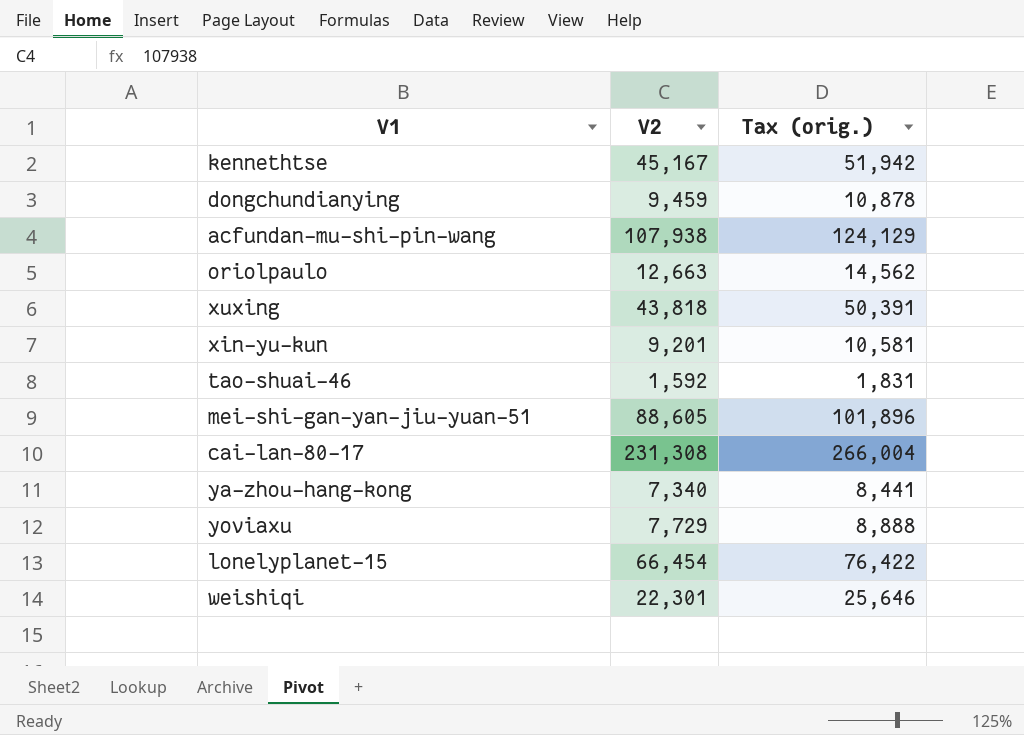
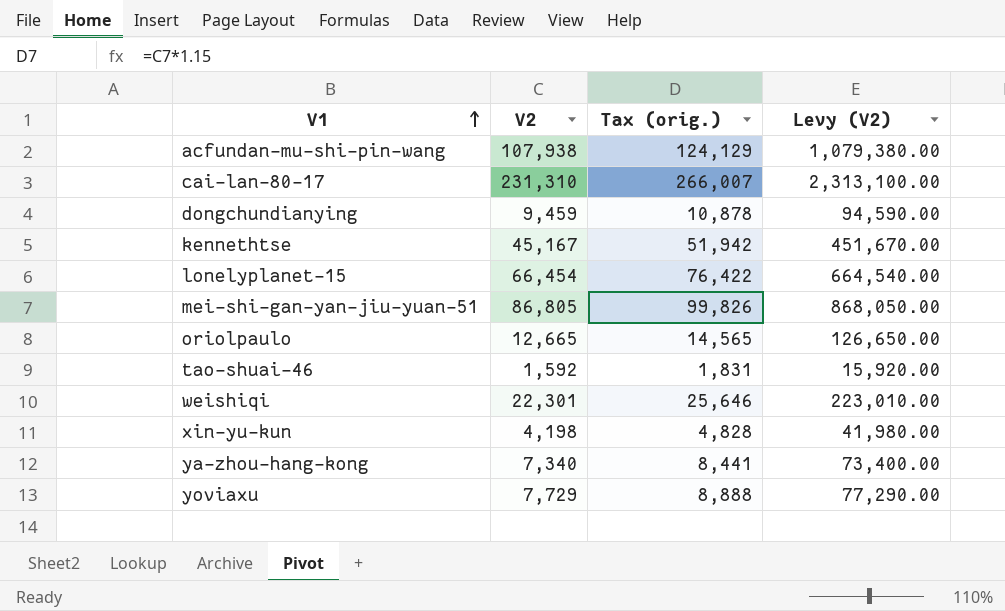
row order: none -> V1 ascending
column Levy (V2) | formula: none -> [V2] * 10
row xuxing: 43,818 | 50,391 -> none
cai-lan-80-17 | V2: 231,308 -> 231,310
cai-lan-80-17 | Tax (orig.): 266,004 -> 266,007
mei-shi-gan-yan-jiu-yuan-51 | V2: 88,605 -> 86,805
mei-shi-gan-yan-jiu-yuan-51 | Tax (orig.): 101,896 -> 99,826
oriolpaulo | V2: 12,663 -> 12,665
oriolpaulo | Tax (orig.): 14,562 -> 14,565
xin-yu-kun | V2: 9,201 -> 4,198
xin-yu-kun | Tax (orig.): 10,581 -> 4,828

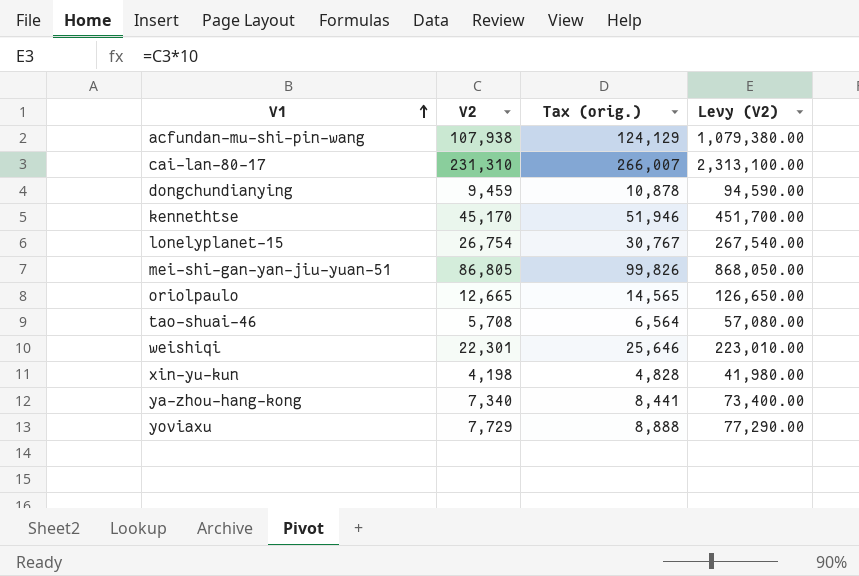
kennethtse | V2: 45,167 -> 45,170
kennethtse | Tax (orig.): 51,942 -> 51,946
kennethtse | Levy (V2): 451,670.00 -> 451,700.00
lonelyplanet-15 | V2: 66,454 -> 26,754
lonelyplanet-15 | Tax (orig.): 76,422 -> 30,767
lonelyplanet-15 | Levy (V2): 664,540.00 -> 267,540.00
tao-shuai-46 | V2: 1,592 -> 5,708
tao-shuai-46 | Tax (orig.): 1,831 -> 6,564
tao-shuai-46 | Levy (V2): 15,920.00 -> 57,080.00

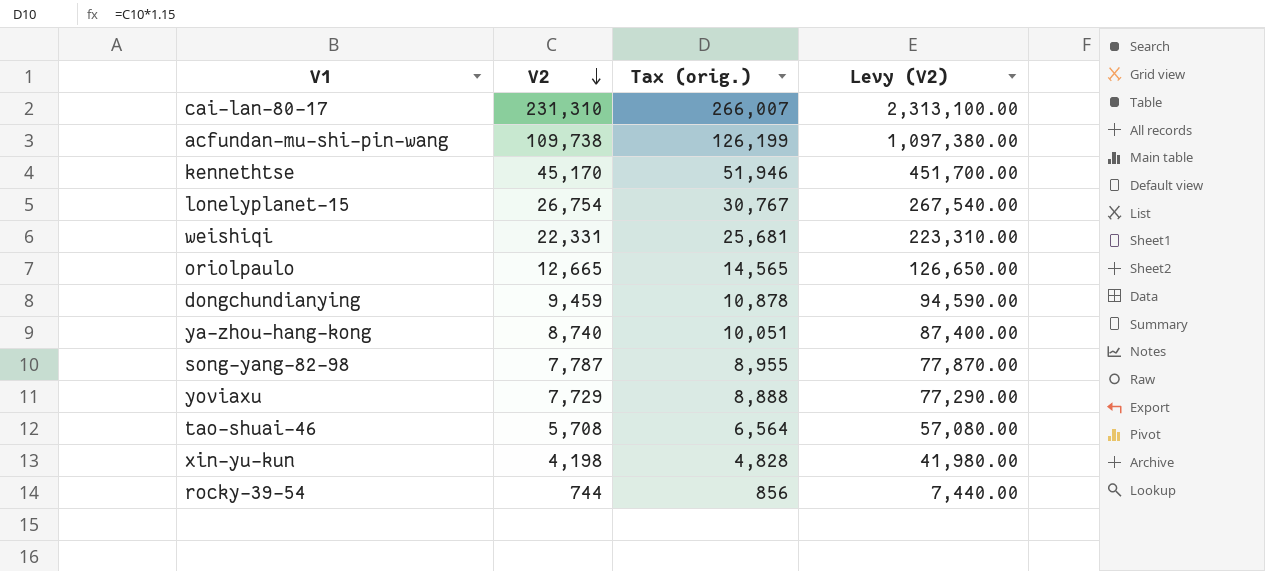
row order: V1 ascending -> V2 descending
row mei-shi-gan-yan-jiu-yuan-51: 86,805 | 99,826 | 868,050.00 -> none
acfundan-mu-shi-pin-wang | V2: 107,938 -> 109,738
acfundan-mu-shi-pin-wang | Tax (orig.): 124,129 -> 126,199
acfundan-mu-shi-pin-wang | Levy (V2): 1,079,380.00 -> 1,097,380.00
weishiqi | V2: 22,301 -> 22,331
weishiqi | Tax (orig.): 25,646 -> 25,681
weishiqi | Levy (V2): 223,010.00 -> 223,310.00
ya-zhou-hang-kong | V2: 7,340 -> 8,740
ya-zhou-hang-kong | Tax (orig.): 8,441 -> 10,051
ya-zhou-hang-kong | Levy (V2): 73,400.00 -> 87,400.00
row song-yang-82-98: none -> 7,787 | 8,955 | 77,870.00
row rocky-39-54: none -> 744 | 856 | 7,440.00

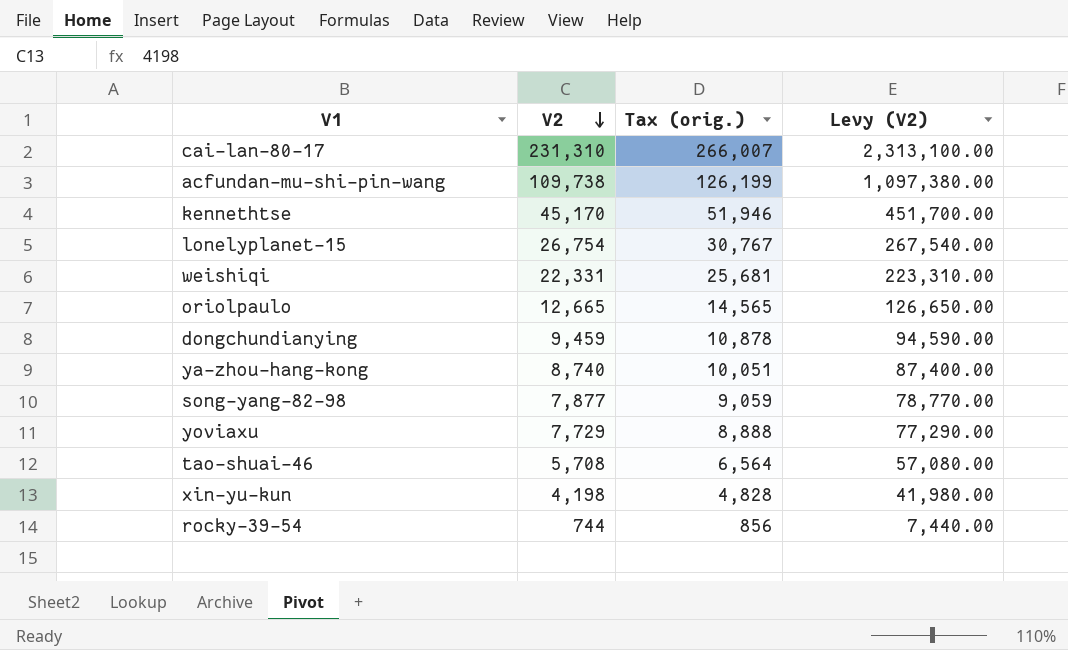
song-yang-82-98 | V2: 7,787 -> 7,877
song-yang-82-98 | Tax (orig.): 8,955 -> 9,059
song-yang-82-98 | Levy (V2): 77,870.00 -> 78,770.00

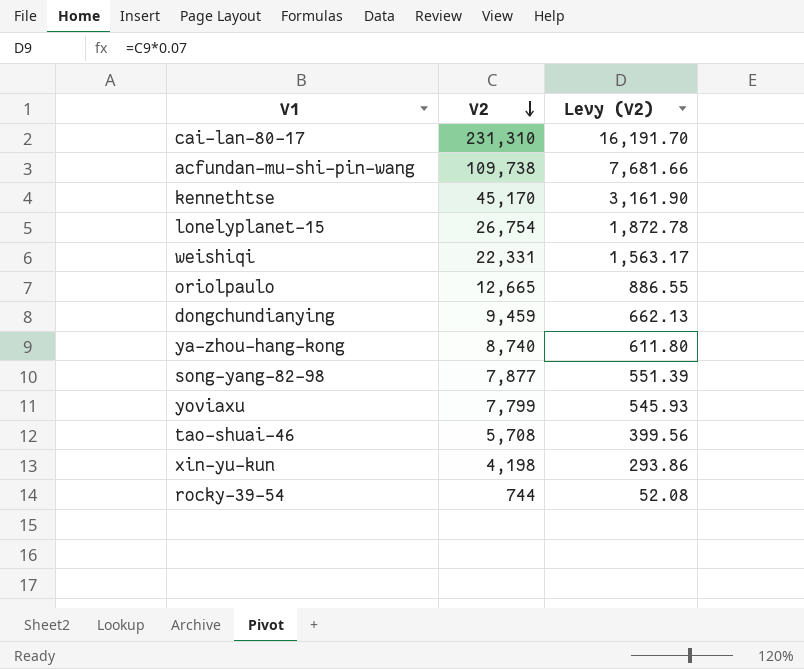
column Tax (orig.) | formula: [V2] * 1.15 -> none
column Levy (V2) | formula: [V2] * 10 -> [V2] * 0.07
yoviaxu | V2: 7,729 -> 7,799

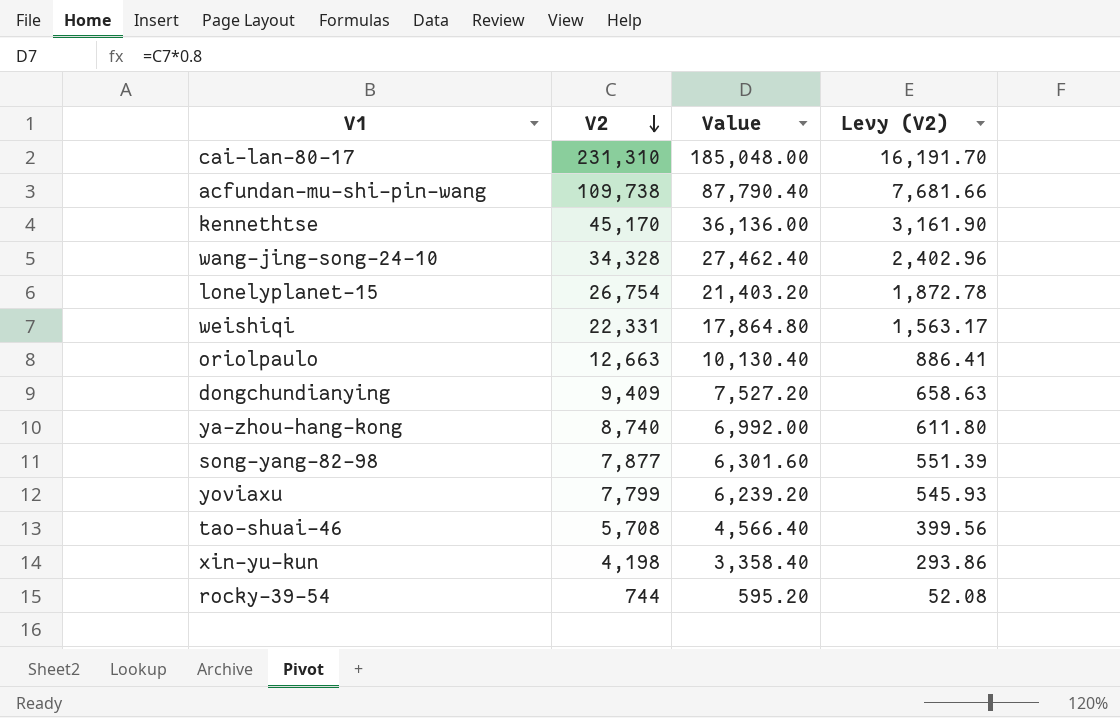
column Value | formula: none -> [V2] * 0.8
row wang-jing-song-24-10: none -> 34,328 | 27,462.40 | 2,402.96
oriolpaulo | V2: 12,665 -> 12,663
oriolpaulo | Levy (V2): 886.55 -> 886.41
dongchundianying | V2: 9,459 -> 9,409
dongchundianying | Levy (V2): 662.13 -> 658.63

